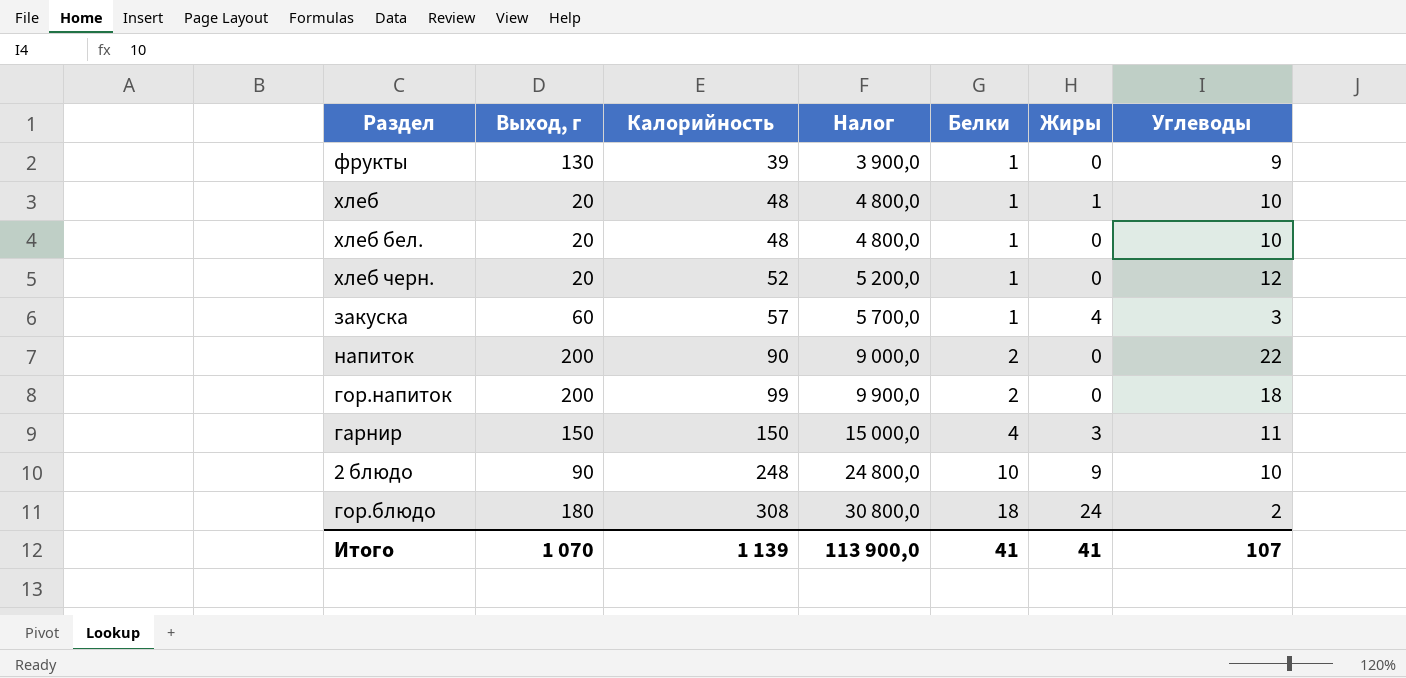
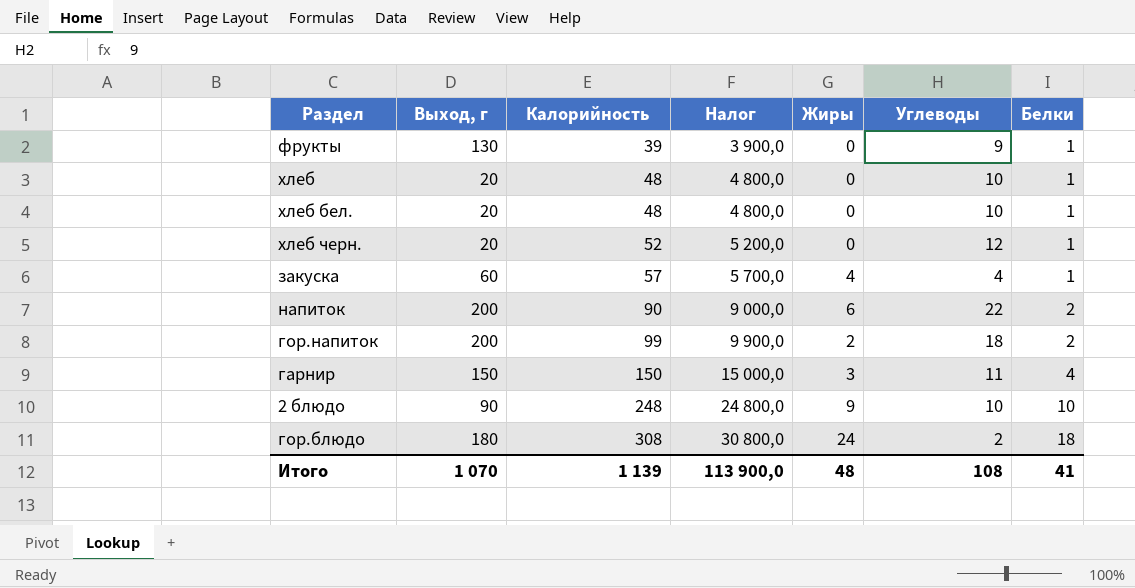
column Белки | position: 5 -> 7
хлеб | Жиры: 1 -> 0
закуска | Углеводы: 3 -> 4
напиток | Жиры: 0 -> 6
гор.напиток | Жиры: 0 -> 2
Итого | Жиры: 41 -> 48
Итого | Углеводы: 107 -> 108

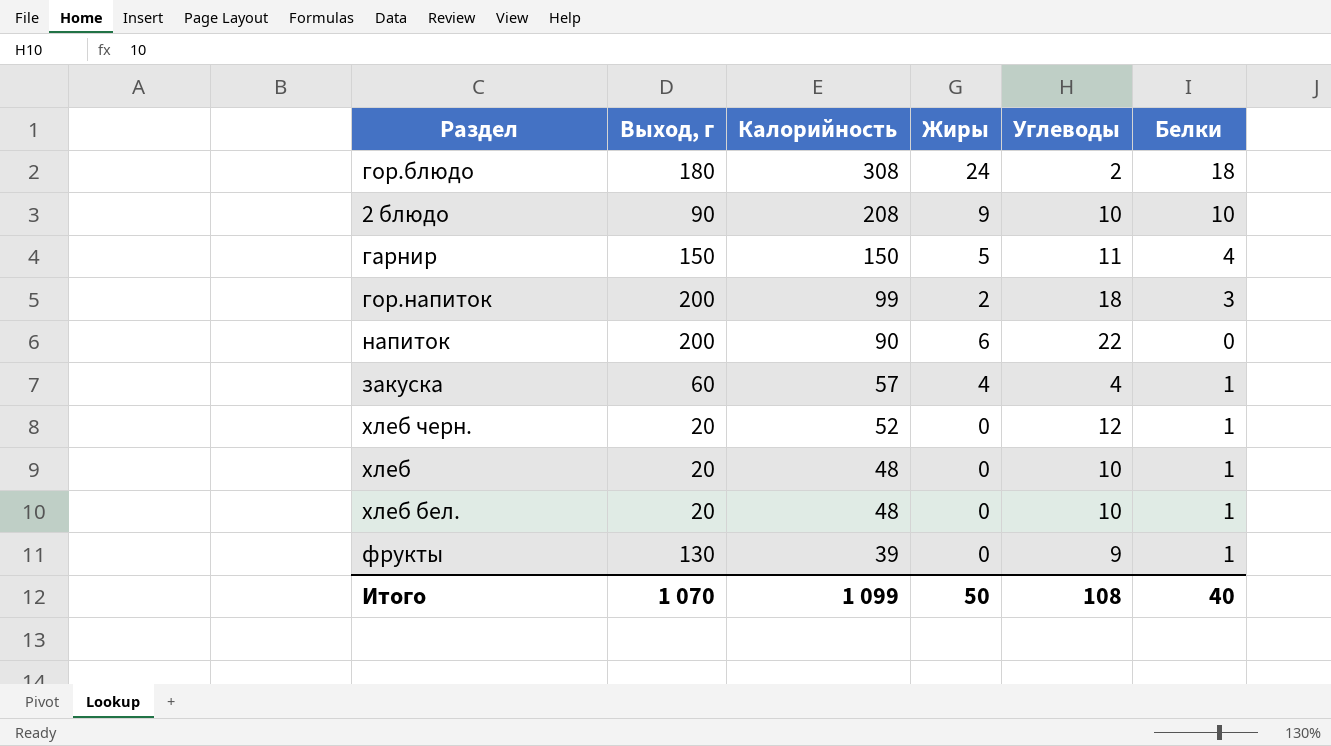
row order: Калорийность ascending -> Калорийность descending
column Налог | formula: [Калорийность] * 100 -> none
2 блюдо | Калорийность: 248 -> 208
гарнир | Жиры: 3 -> 5
гор.напиток | Белки: 2 -> 3
напиток | Белки: 2 -> 0
Итого | Калорийность: 1 139 -> 1 099
Итого | Жиры: 48 -> 50
Итого | Белки: 41 -> 40

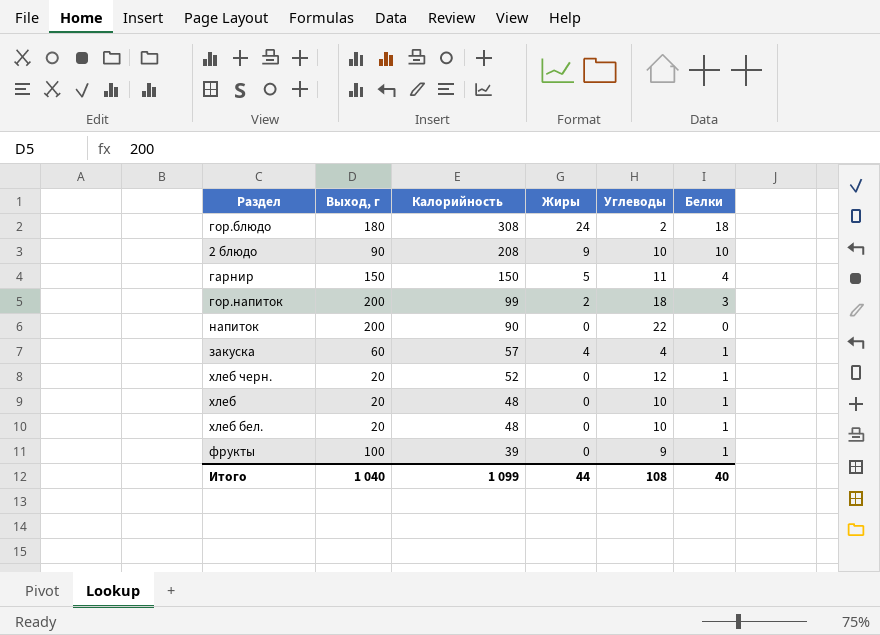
напиток | Жиры: 6 -> 0
фрукты | Выход, г: 130 -> 100
Итого | Выход, г: 1 070 -> 1 040
Итого | Жиры: 50 -> 44

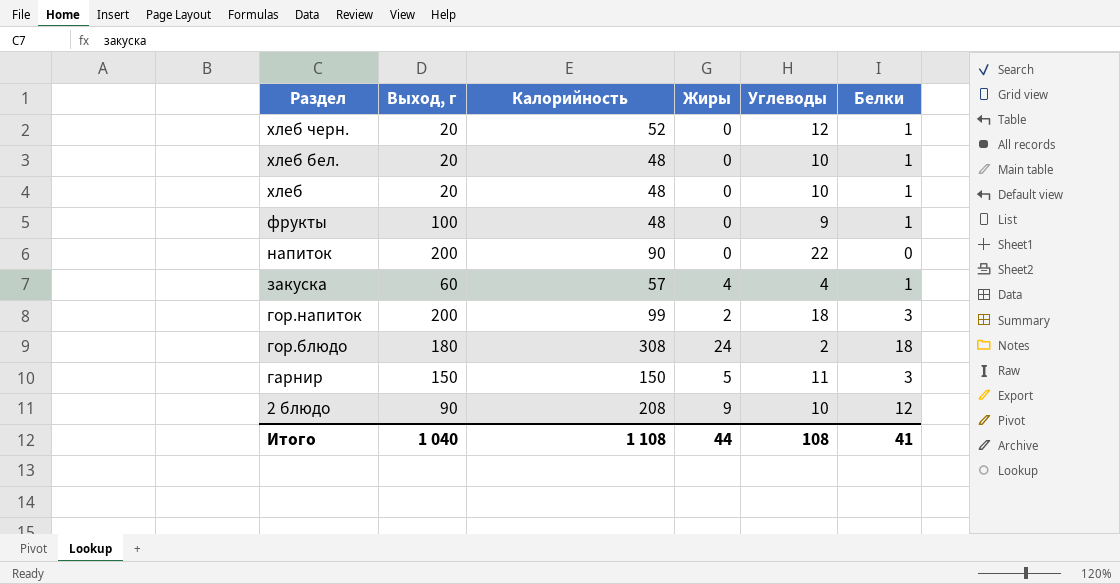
row order: Калорийность descending -> Раздел descending
фрукты | Калорийность: 39 -> 48
гарнир | Белки: 4 -> 3
2 блюдо | Белки: 10 -> 12
Итого | Калорийность: 1 099 -> 1 108
Итого | Белки: 40 -> 41

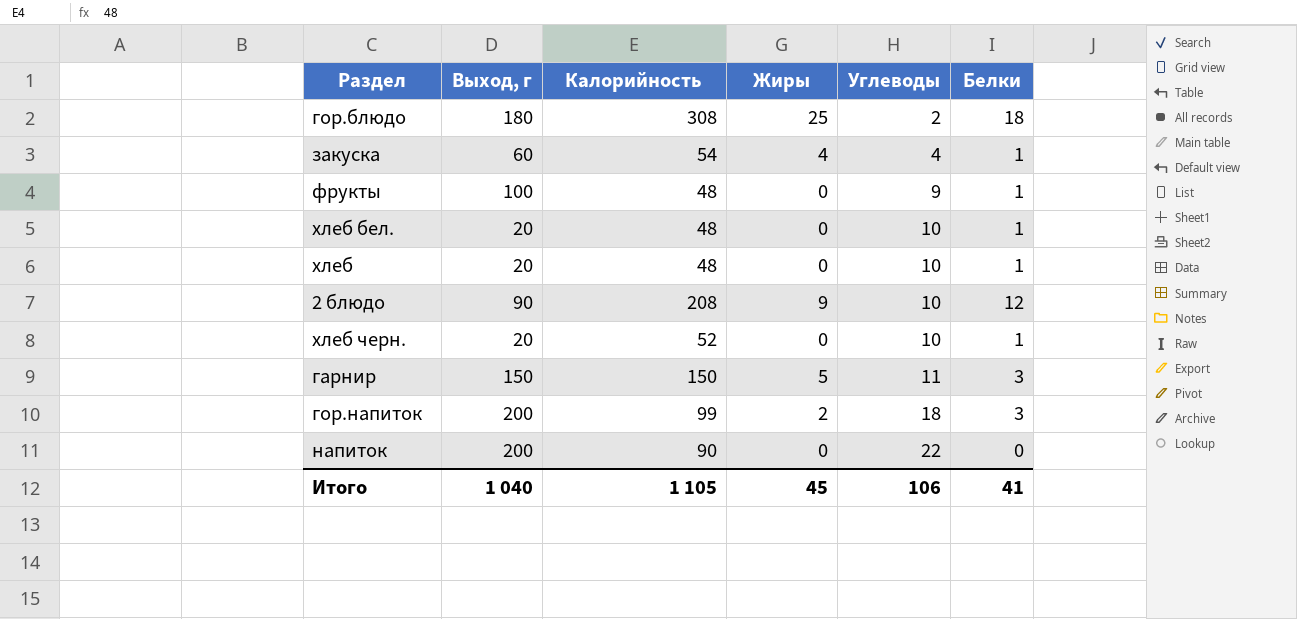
row order: Раздел descending -> Углеводы ascending
гор.блюдо | Жиры: 24 -> 25
закуска | Калорийность: 57 -> 54
хлеб черн. | Углеводы: 12 -> 10
Итого | Калорийность: 1 108 -> 1 105
Итого | Жиры: 44 -> 45
Итого | Углеводы: 108 -> 106

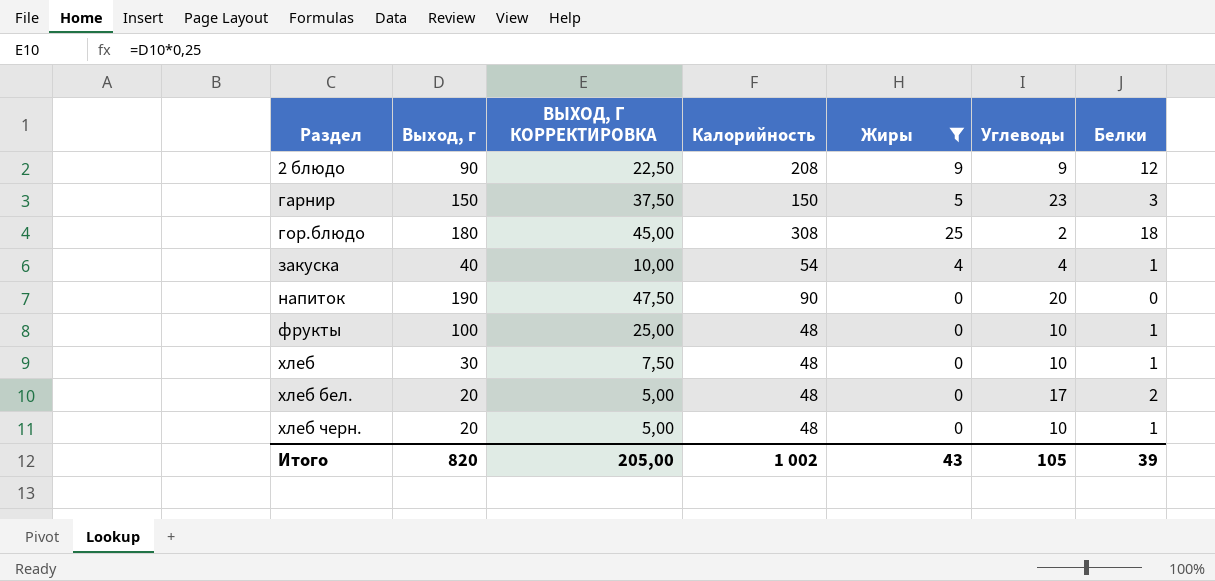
filter: none -> Жиры != 2
row order: Углеводы ascending -> Раздел ascending
column ВЫХОД, Г КОРРЕКТИРОВКА | formula: none -> [Выход, г] * 0,25
2 блюдо | Углеводы: 10 -> 9
гарнир | Углеводы: 11 -> 23
закуска | Выход, г: 60 -> 40
напиток | Выход, г: 200 -> 190
напиток | Углеводы: 22 -> 20
фрукты | Углеводы: 9 -> 10
хлеб | Выход, г: 20 -> 30
хлеб бел. | Углеводы: 10 -> 17
хлеб бел. | Белки: 1 -> 2
хлеб черн. | Калорийность: 52 -> 48
Итого | Выход, г: 1 040 -> 820
Итого | Калорийность: 1 105 -> 1 002
Итого | Жиры: 45 -> 43
Итого | Углеводы: 106 -> 105
Итого | Белки: 41 -> 39

